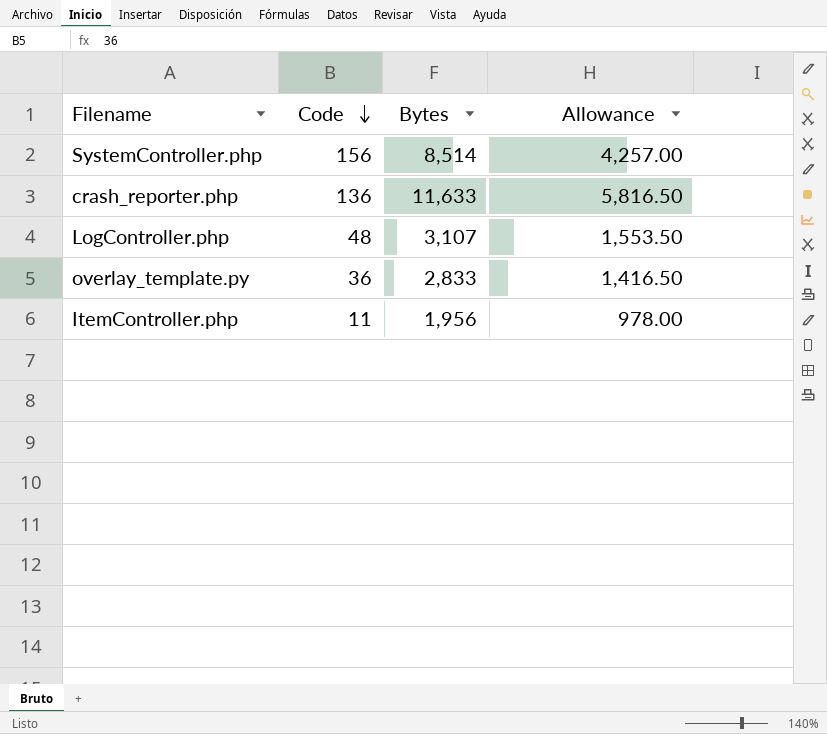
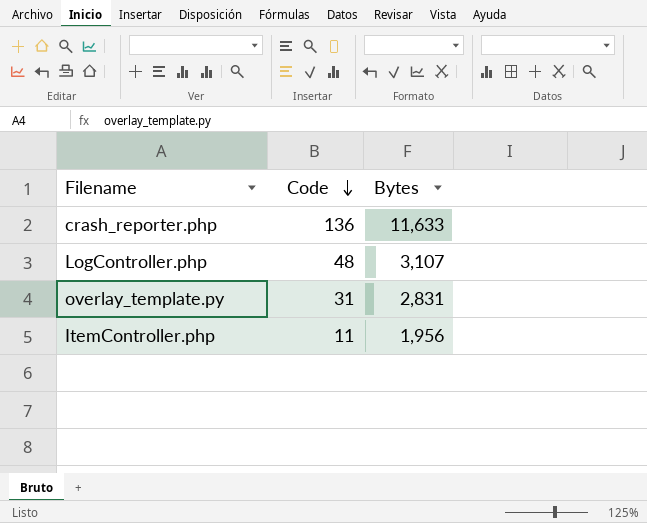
column Allowance | formula: [Bytes] * 0.5 -> none
row SystemController.php: 156 | 8,514 | 4,257.00 -> none
overlay_template.py | Code: 36 -> 31
overlay_template.py | Bytes: 2,833 -> 2,831

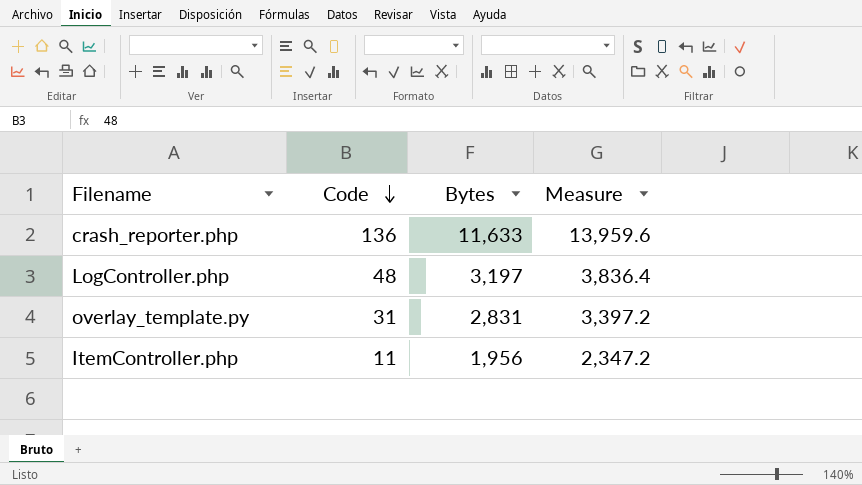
column Measure | formula: none -> [Bytes] * 1.2
LogController.php | Bytes: 3,107 -> 3,197

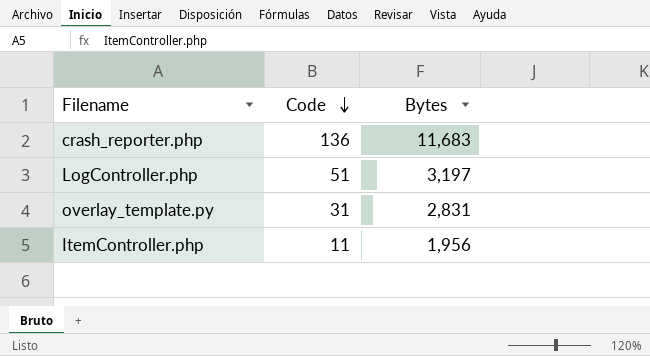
column Measure | formula: [Bytes] * 1.2 -> none
crash_reporter.php | Bytes: 11,633 -> 11,683
LogController.php | Code: 48 -> 51

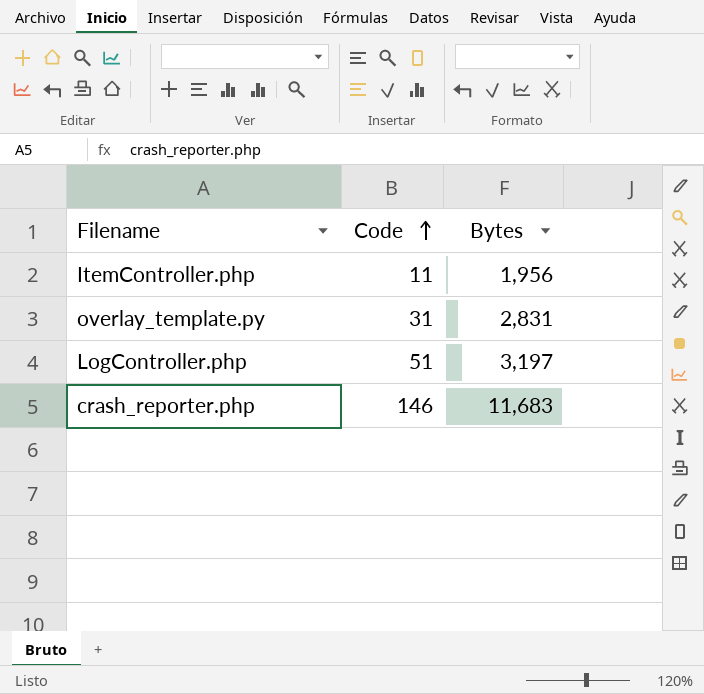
row order: Code descending -> Code ascending
crash_reporter.php | Code: 136 -> 146

